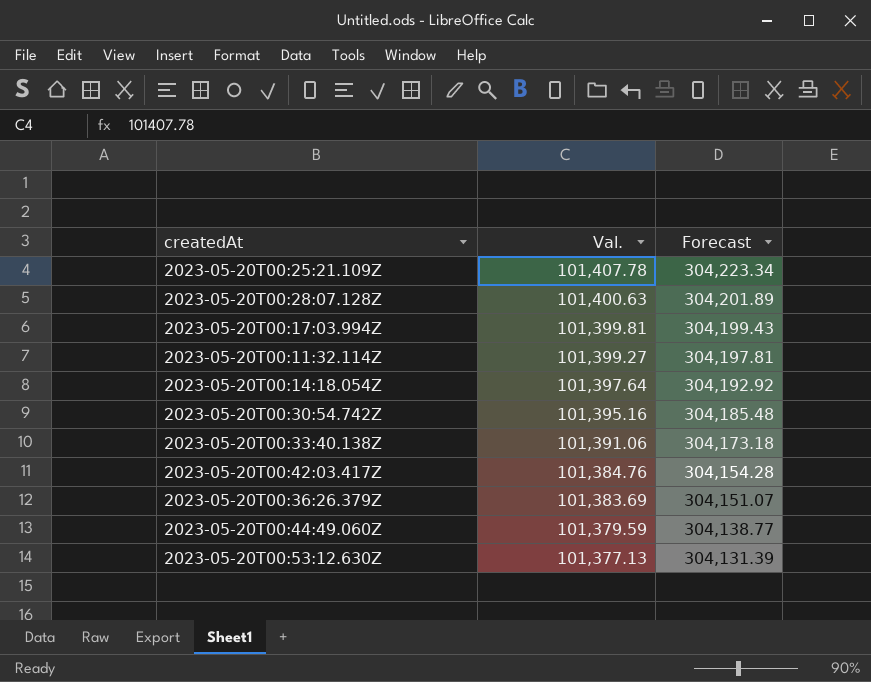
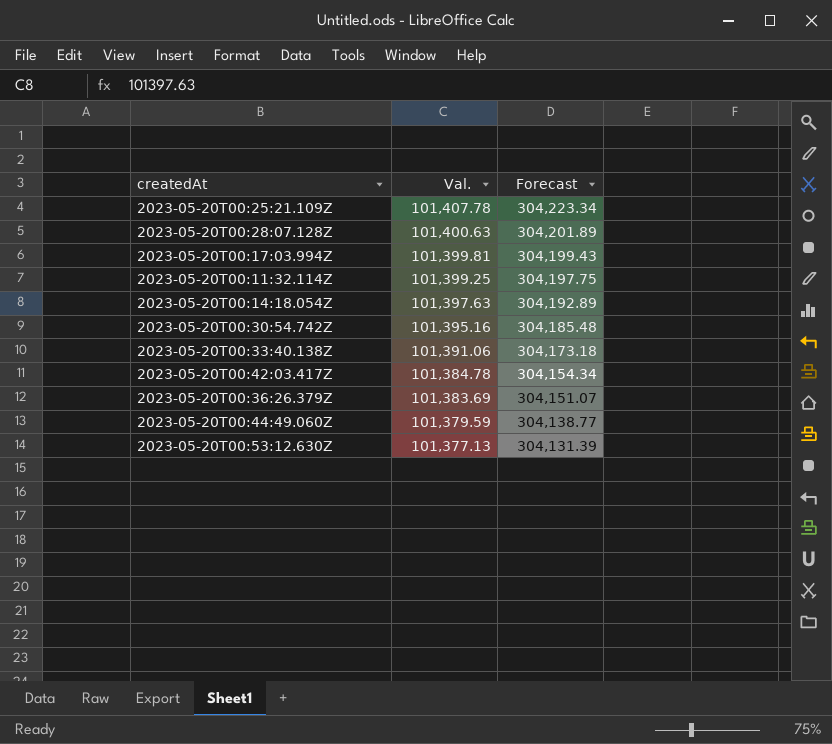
2023-05-20T00:11:32.114Z | Val.: 101,399.27 -> 101,399.25
2023-05-20T00:11:32.114Z | Forecast: 304,197.81 -> 304,197.75
2023-05-20T00:14:18.054Z | Val.: 101,397.64 -> 101,397.63
2023-05-20T00:14:18.054Z | Forecast: 304,192.92 -> 304,192.89
2023-05-20T00:42:03.417Z | Val.: 101,384.76 -> 101,384.78
2023-05-20T00:42:03.417Z | Forecast: 304,154.28 -> 304,154.34

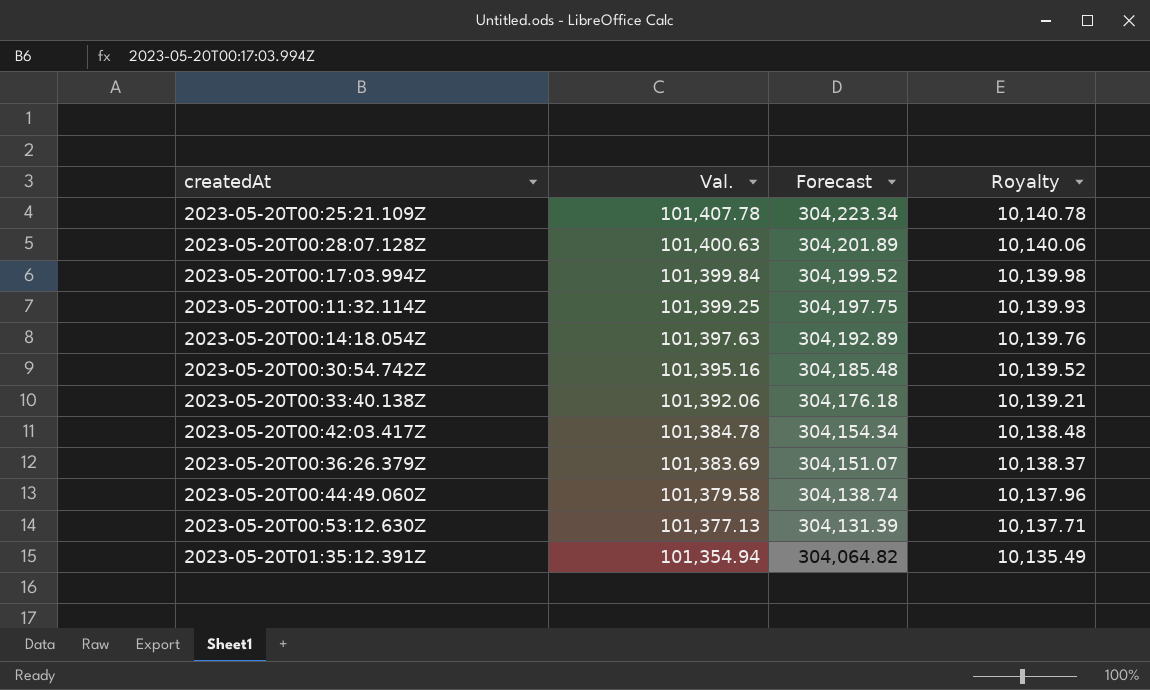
column Royalty | formula: none -> [Val.] * 0.1
2023-05-20T00:17:03.994Z | Val.: 101,399.81 -> 101,399.84
2023-05-20T00:17:03.994Z | Forecast: 304,199.43 -> 304,199.52
2023-05-20T00:33:40.138Z | Val.: 101,391.06 -> 101,392.06
2023-05-20T00:33:40.138Z | Forecast: 304,173.18 -> 304,176.18
2023-05-20T00:44:49.060Z | Val.: 101,379.59 -> 101,379.58
2023-05-20T00:44:49.060Z | Forecast: 304,138.77 -> 304,138.74
row 2023-05-20T01:35:12.391Z: none -> 101,354.94 | 304,064.82 | 10,135.49

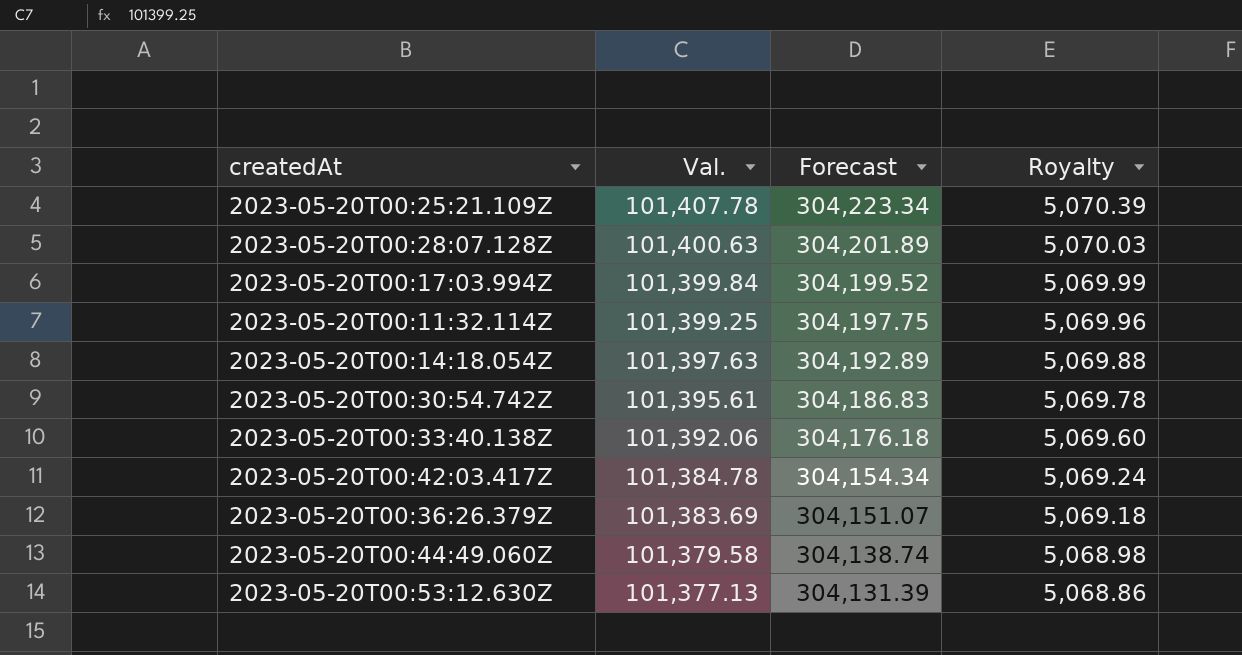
column Royalty | formula: [Val.] * 0.1 -> [Val.] * 0.05
row 2023-05-20T01:35:12.391Z: 101,354.94 | 304,064.82 | 10,135.49 -> none
2023-05-20T00:30:54.742Z | Val.: 101,395.16 -> 101,395.61
2023-05-20T00:30:54.742Z | Forecast: 304,185.48 -> 304,186.83

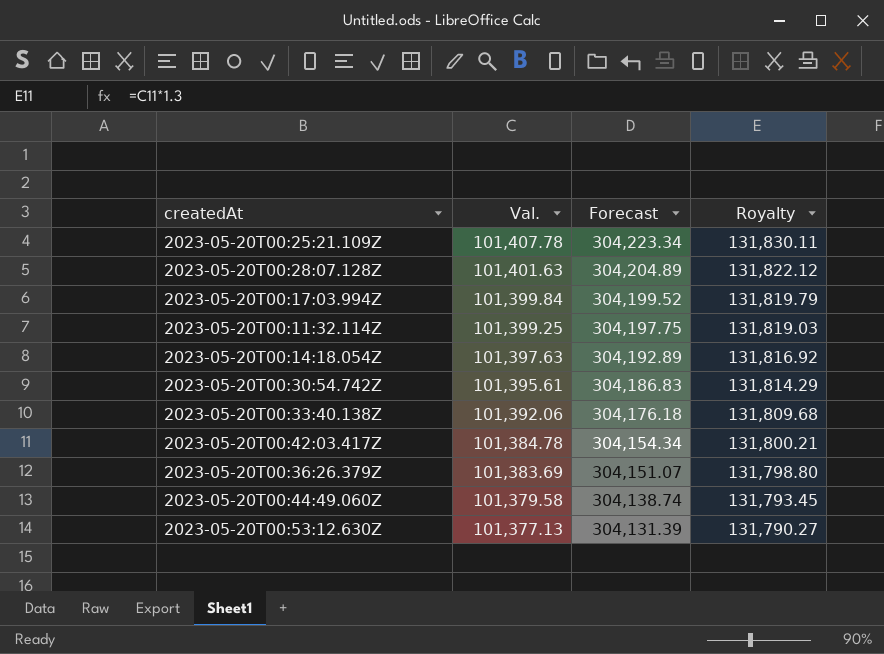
column Royalty | formula: [Val.] * 0.05 -> [Val.] * 1.3
2023-05-20T00:28:07.128Z | Val.: 101,400.63 -> 101,401.63
2023-05-20T00:28:07.128Z | Forecast: 304,201.89 -> 304,204.89

